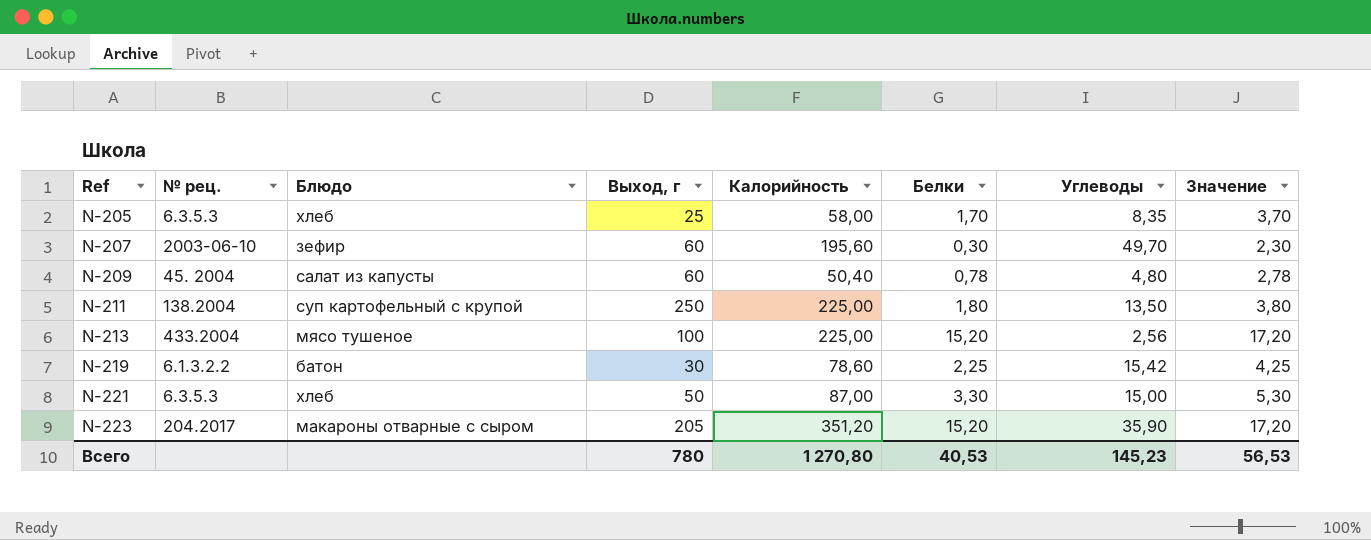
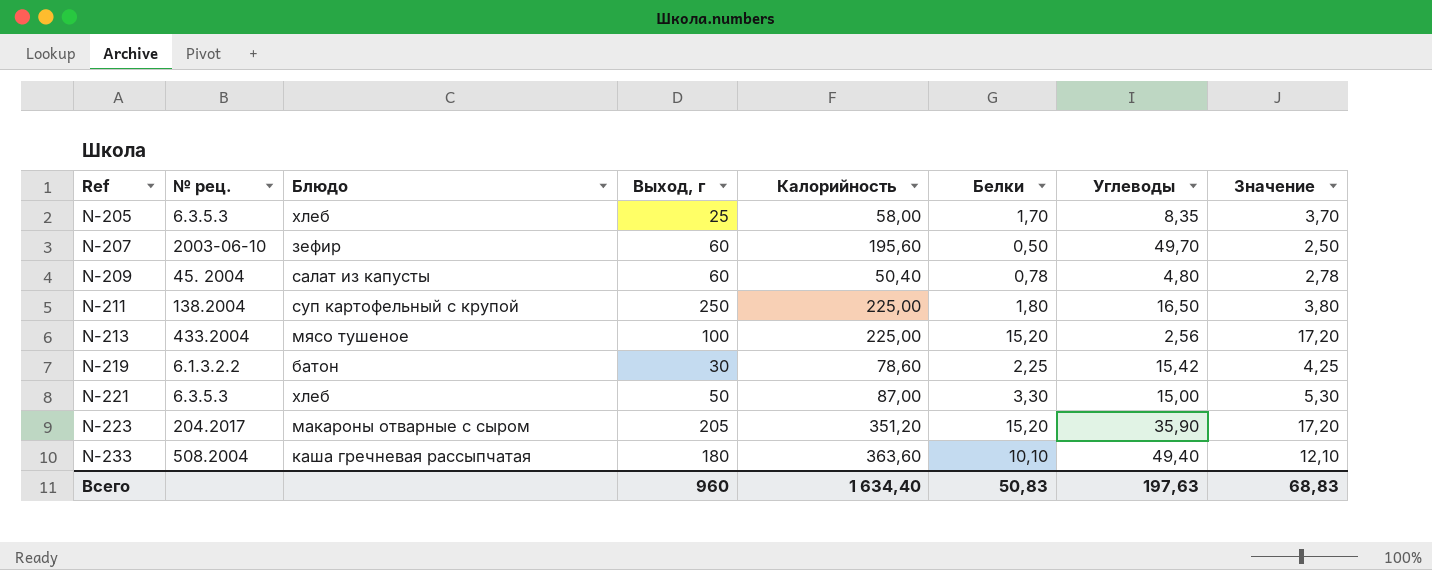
N-207 | Белки: 0,30 -> 0,50
N-207 | Значение: 2,30 -> 2,50
N-211 | Углеводы: 13,50 -> 16,50
row N-233: none -> 508.2004 | каша гречневая рассыпчатая | 180 | 363,60 | 10,10 | 49,40 | 12,10
Всего | Выход, г: 780 -> 960
Всего | Калорийность: 1 270,80 -> 1 634,40
Всего | Белки: 40,53 -> 50,83
Всего | Углеводы: 145,23 -> 197,63
Всего | Значение: 56,53 -> 68,83

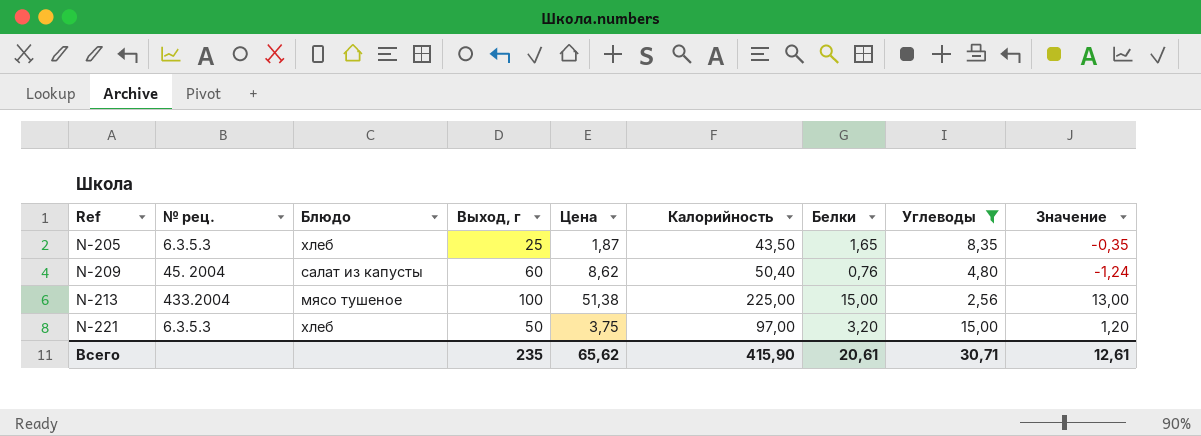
filter: none -> Углеводы <= 15,00
column Цена | position: none -> 5
column Значение | formula: [Белки] + 2 -> [Белки] - 2
N-205 | Калорийность: 58,00 -> 43,50
N-205 | Белки: 1,70 -> 1,65
N-209 | Белки: 0,78 -> 0,76
N-213 | Белки: 15,20 -> 15,00
N-221 | Калорийность: 87,00 -> 97,00
N-221 | Белки: 3,30 -> 3,20
Всего | Выход, г: 960 -> 235
Всего | Калорийность: 1 634,40 -> 415,90
Всего | Белки: 50,83 -> 20,61
Всего | Углеводы: 197,63 -> 30,71
Всего | Значение: 68,83 -> 12,61

